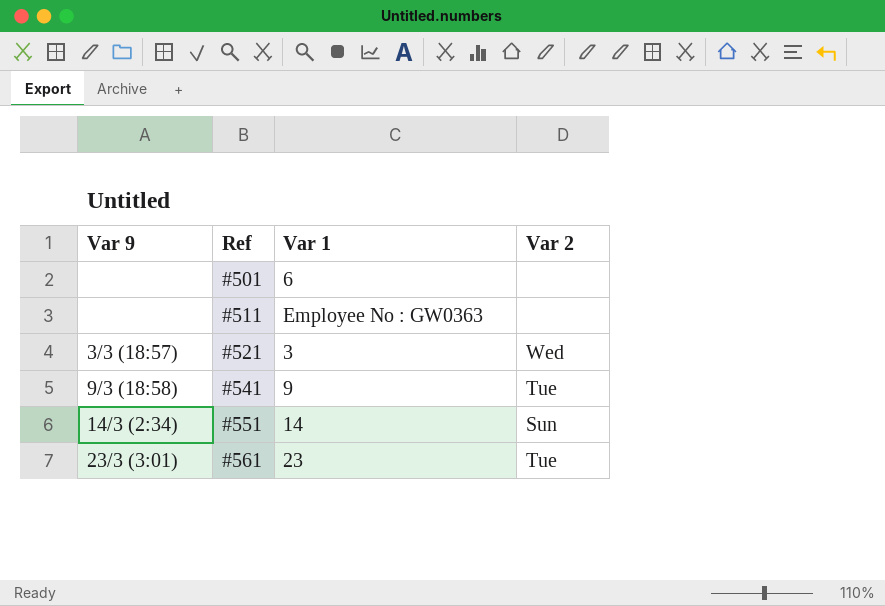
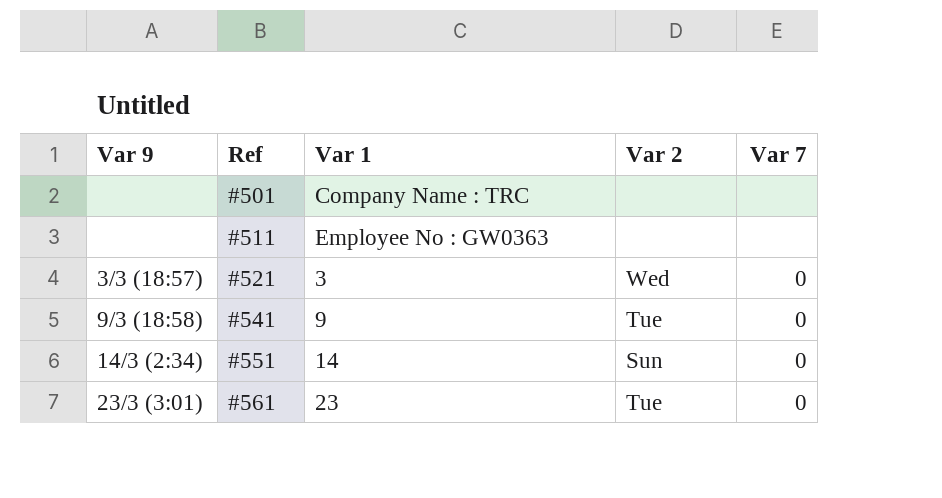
column Var 7 | position: none -> 5
#501 | Var 1: 6 -> Company Name : TRC

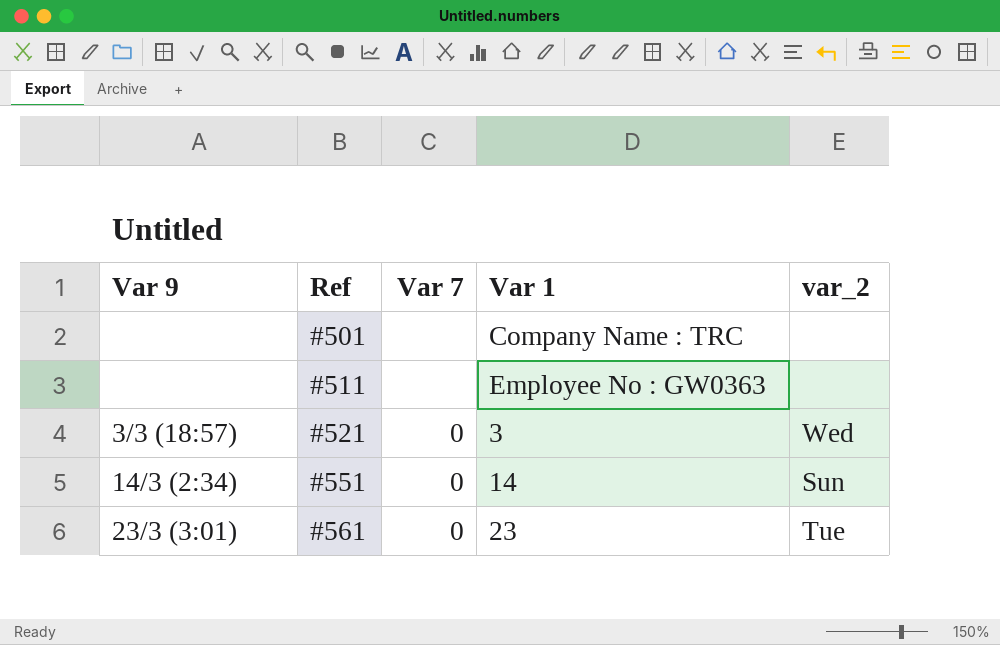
column Var 7 | position: 5 -> 3
column name: Var 2 -> var_2
row #541: 9/3 (18:58) | 9 | Tue | 0 -> none

